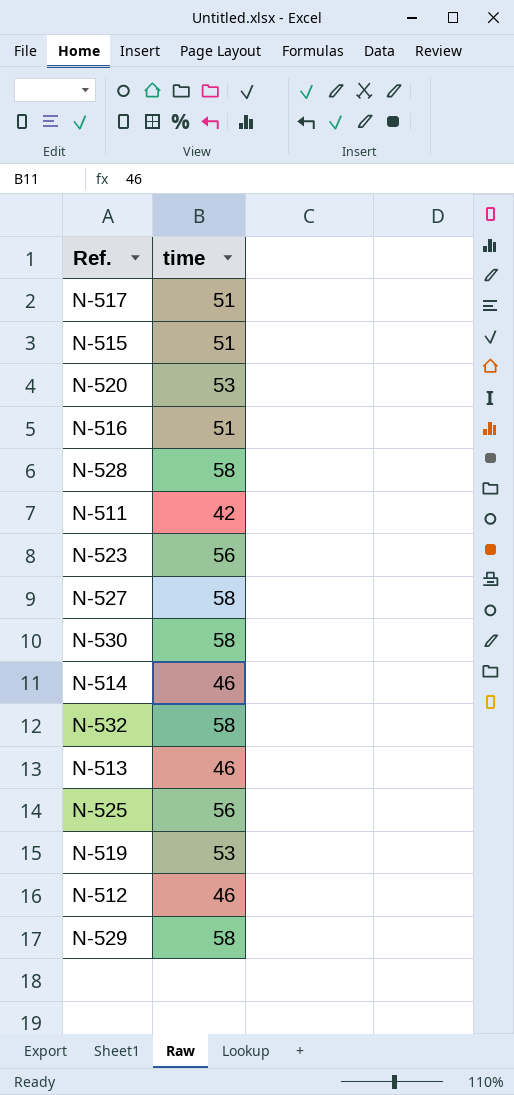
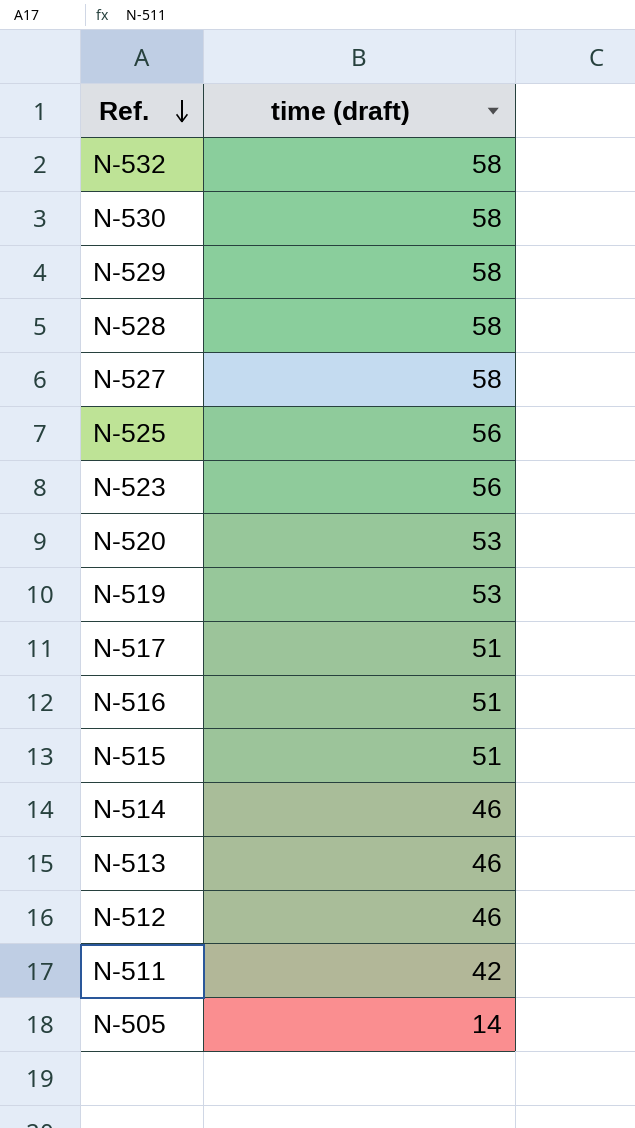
row order: none -> Ref. descending
column name: time -> time (draft)
row N-505: none -> 14

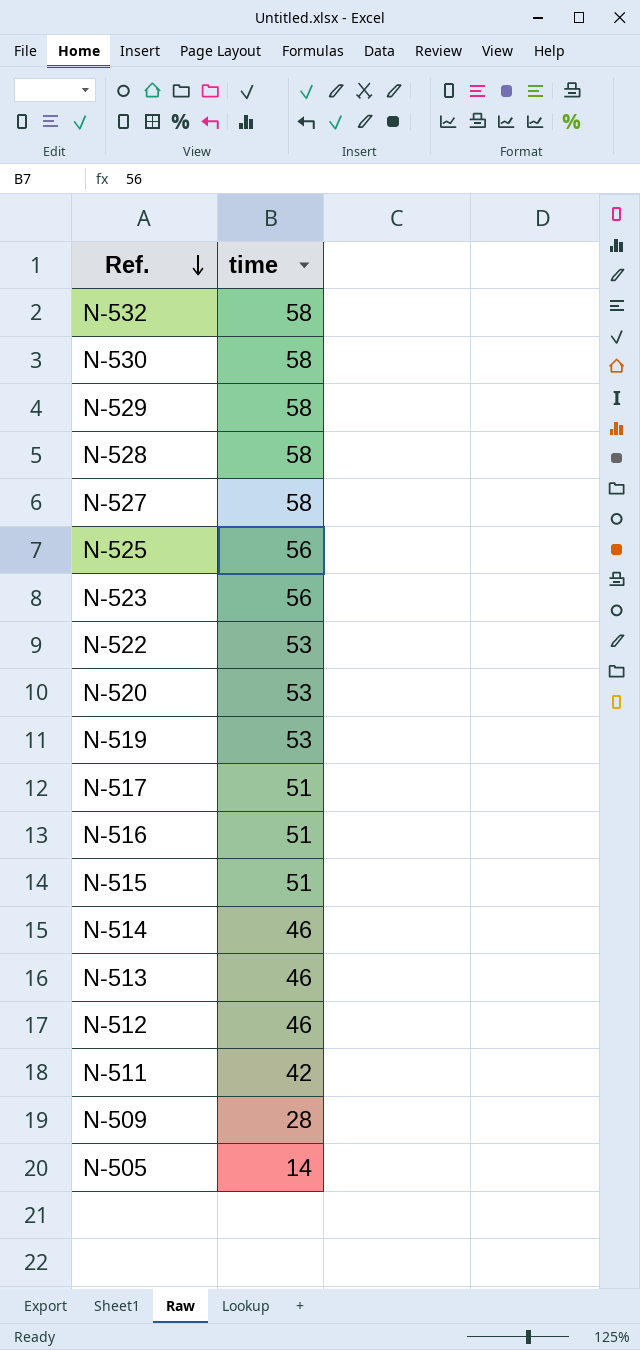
column name: time (draft) -> time
row N-522: none -> 53
row N-509: none -> 28

